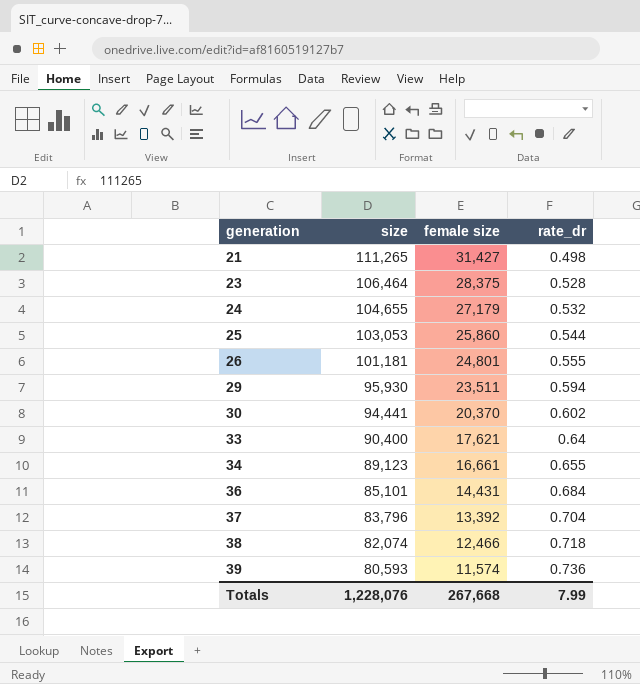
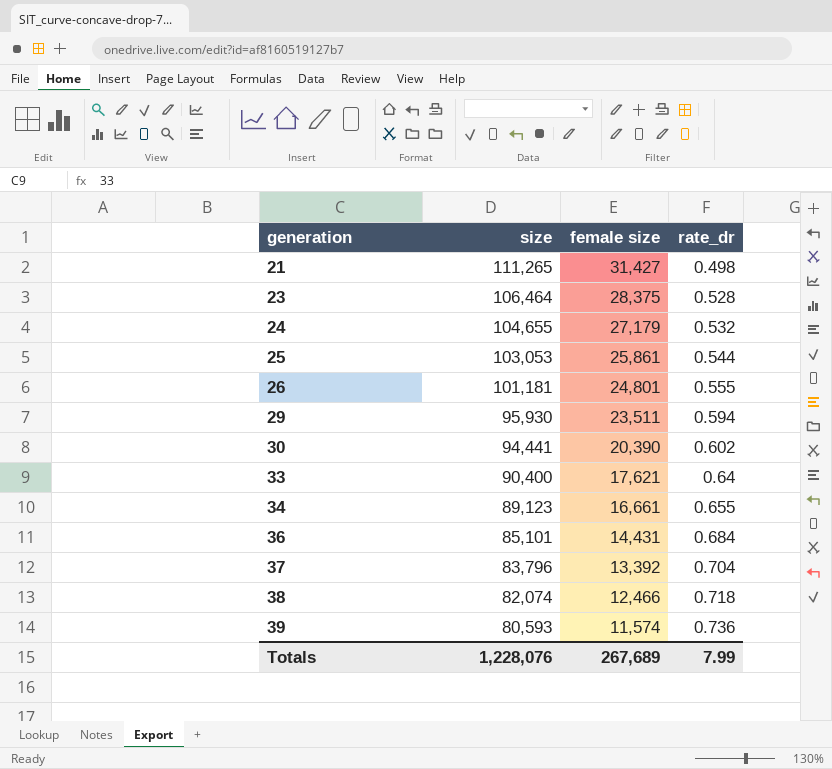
25 | female size: 25,860 -> 25,861
30 | female size: 20,370 -> 20,390
Totals | female size: 267,668 -> 267,689

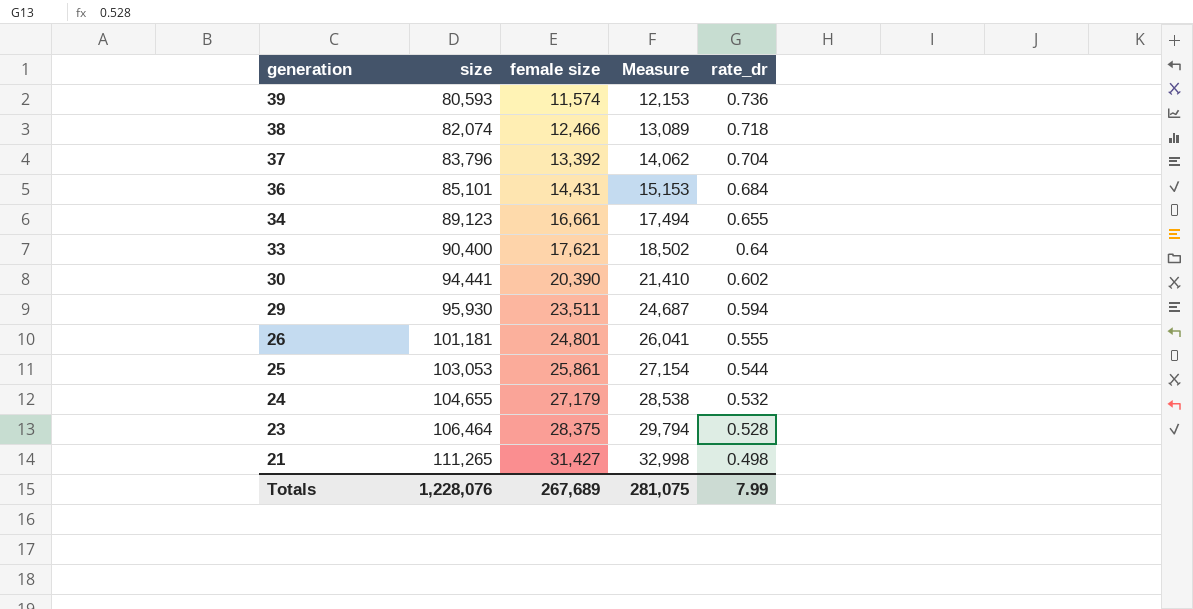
row order: generation ascending -> generation descending
column Measure | formula: none -> [female size] * 1.05

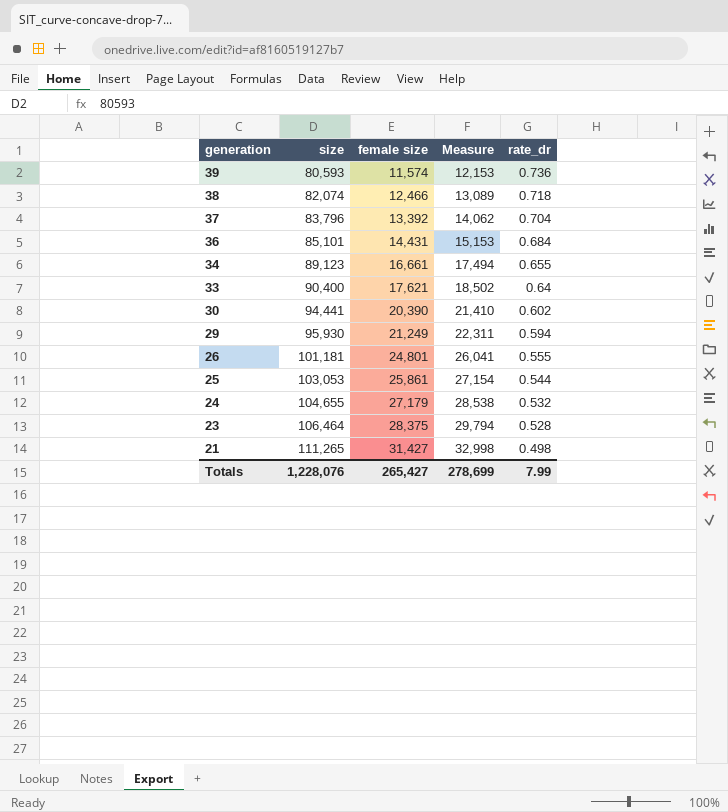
29 | female size: 23,511 -> 21,249
29 | Measure: 24,687 -> 22,311
Totals | female size: 267,689 -> 265,427
Totals | Measure: 281,075 -> 278,699

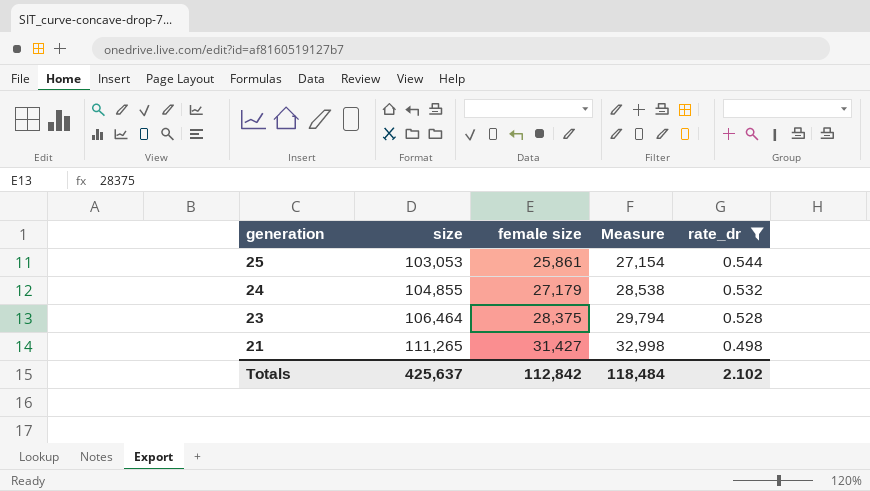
filter: none -> rate_dr <= 0.544
24 | size: 104,655 -> 104,855
Totals | size: 1,228,076 -> 425,637
Totals | female size: 265,427 -> 112,842
Totals | Measure: 278,699 -> 118,484
Totals | rate_dr: 7.99 -> 2.102

